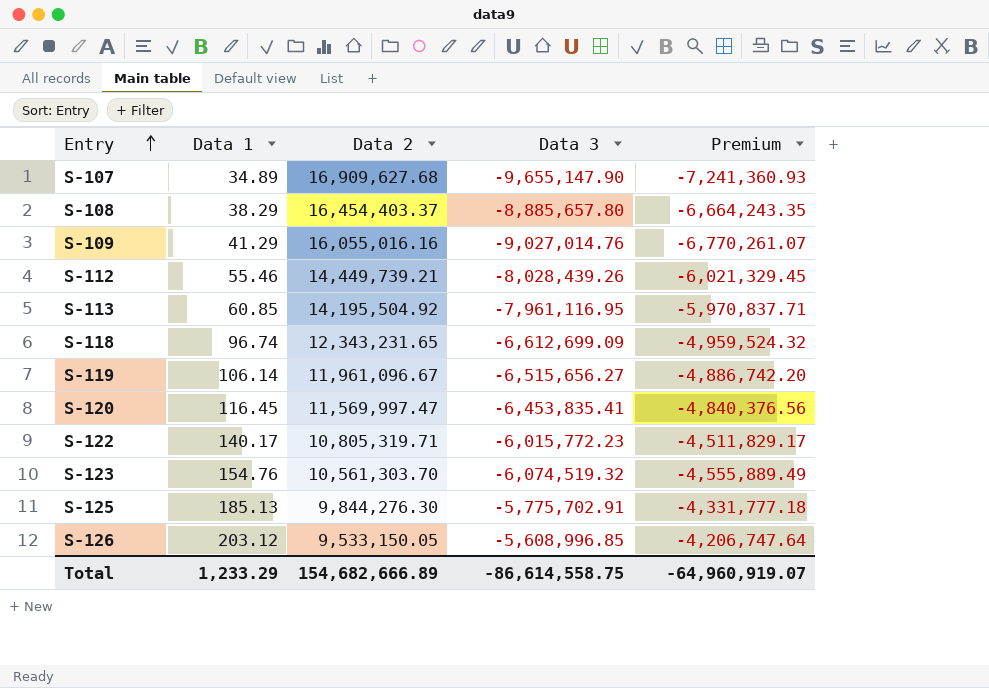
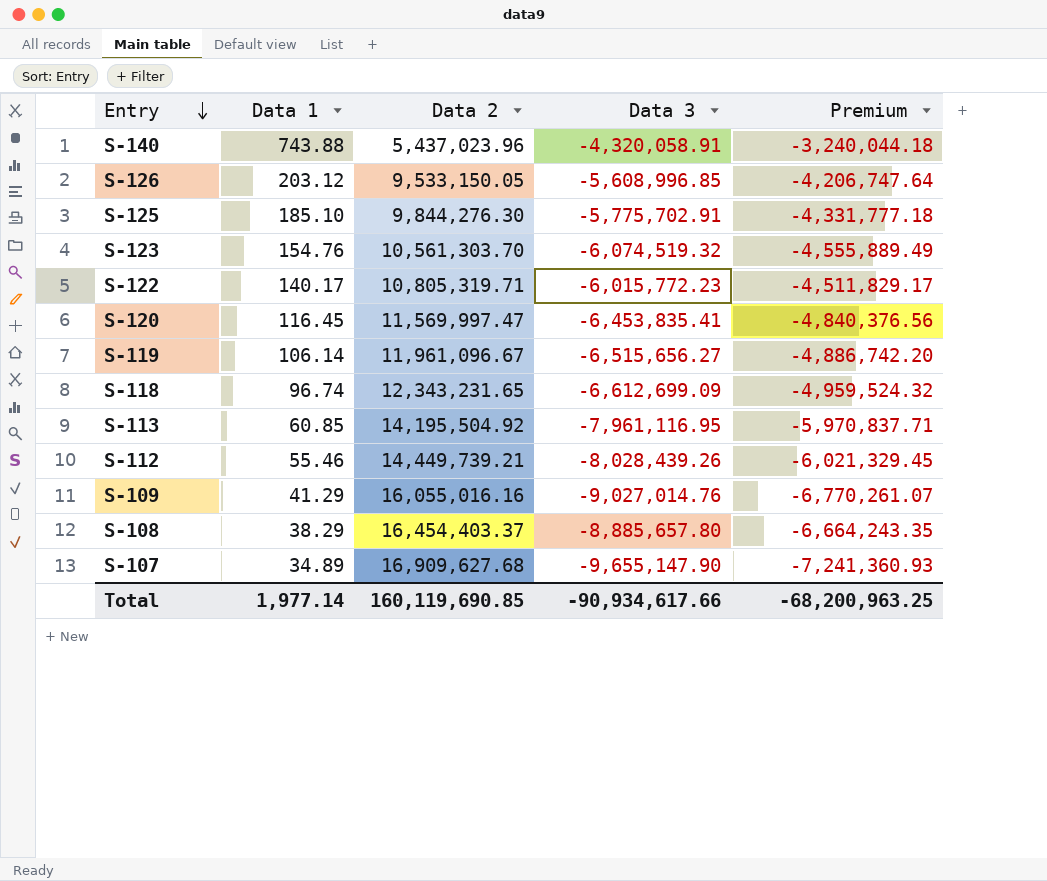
row order: Entry ascending -> Entry descending
row S-140: none -> 743.88 | 5,437,023.96 | -4,320,058.91 | -3,240,044.18
S-125 | Data 1: 185.13 -> 185.10
Total | Data 1: 1,233.29 -> 1,977.14
Total | Data 2: 154,682,666.89 -> 160,119,690.85
Total | Data 3: -86,614,558.75 -> -90,934,617.66
Total | Premium: -64,960,919.07 -> -68,200,963.25

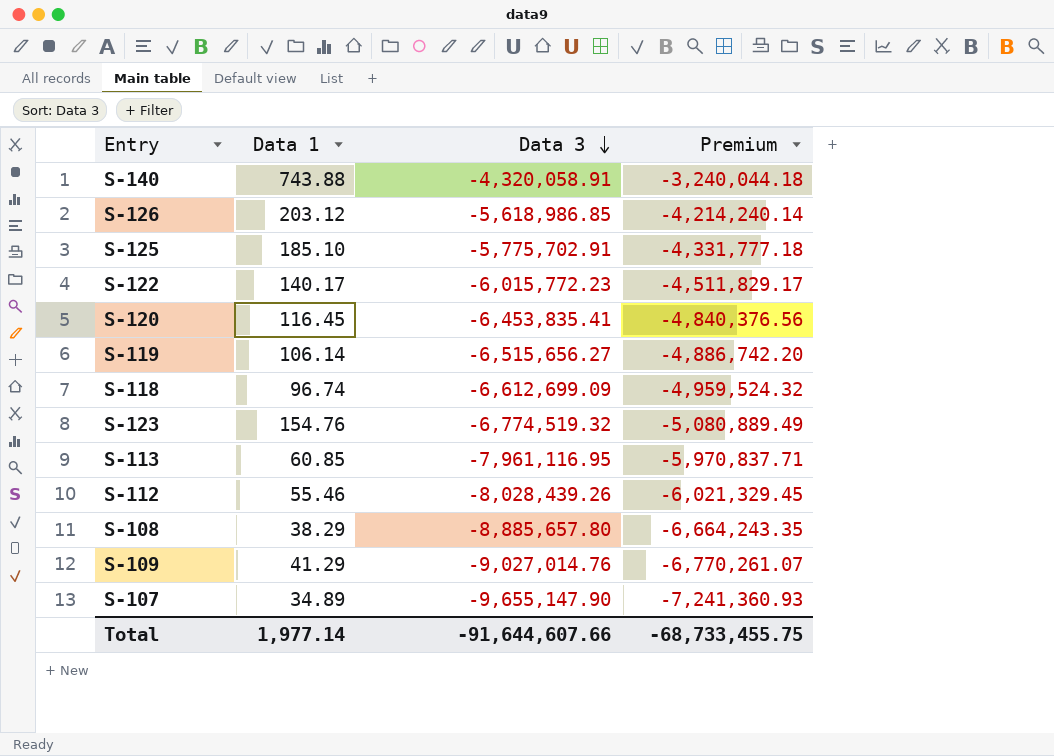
row order: Entry descending -> Data 3 descending
column Data 2 | position: 3 -> none
S-126 | Data 3: -5,608,996.85 -> -5,618,986.85
S-126 | Premium: -4,206,747.64 -> -4,214,240.14
S-123 | Data 3: -6,074,519.32 -> -6,774,519.32
S-123 | Premium: -4,555,889.49 -> -5,080,889.49
Total | Data 3: -90,934,617.66 -> -91,644,607.66
Total | Premium: -68,200,963.25 -> -68,733,455.75

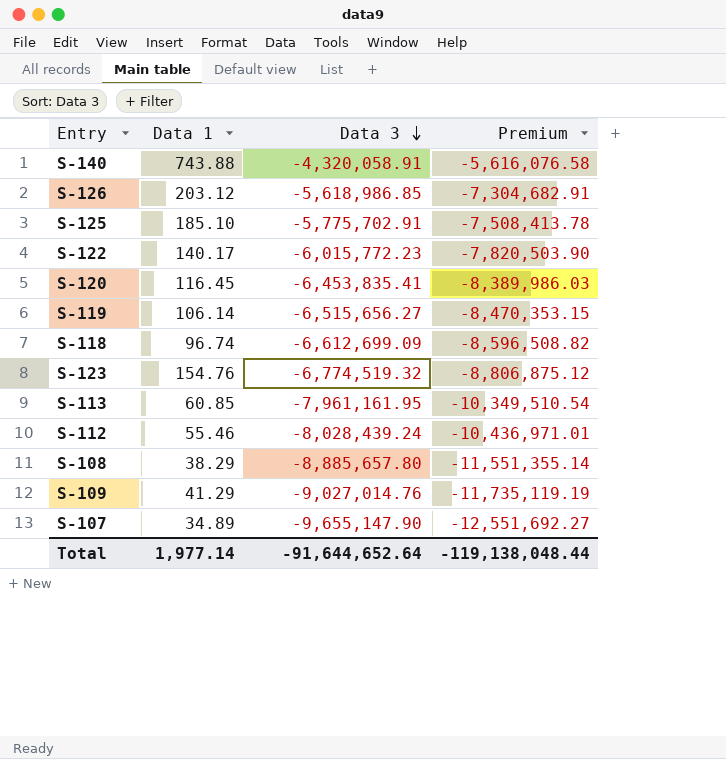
column Premium | formula: [Data 3] * 0.75 -> [Data 3] * 1.3
S-113 | Data 3: -7,961,116.95 -> -7,961,161.95
S-112 | Data 3: -8,028,439.26 -> -8,028,439.24
Total | Data 3: -91,644,607.66 -> -91,644,652.64
Total | Premium: -68,733,455.75 -> -119,138,048.44

